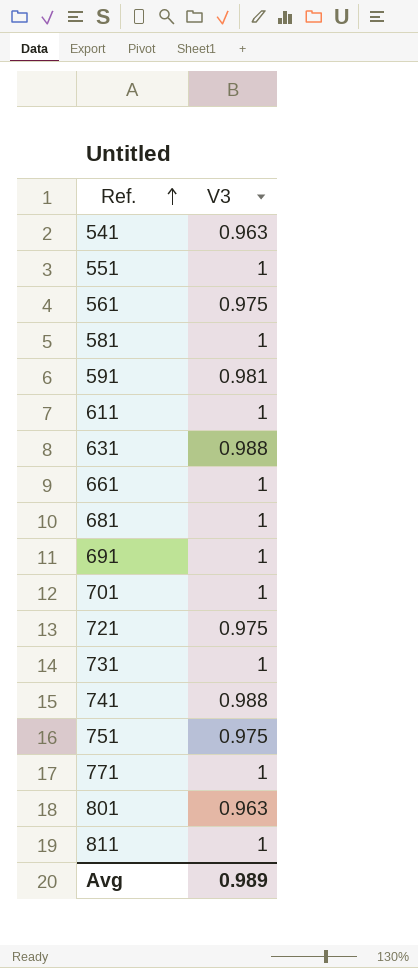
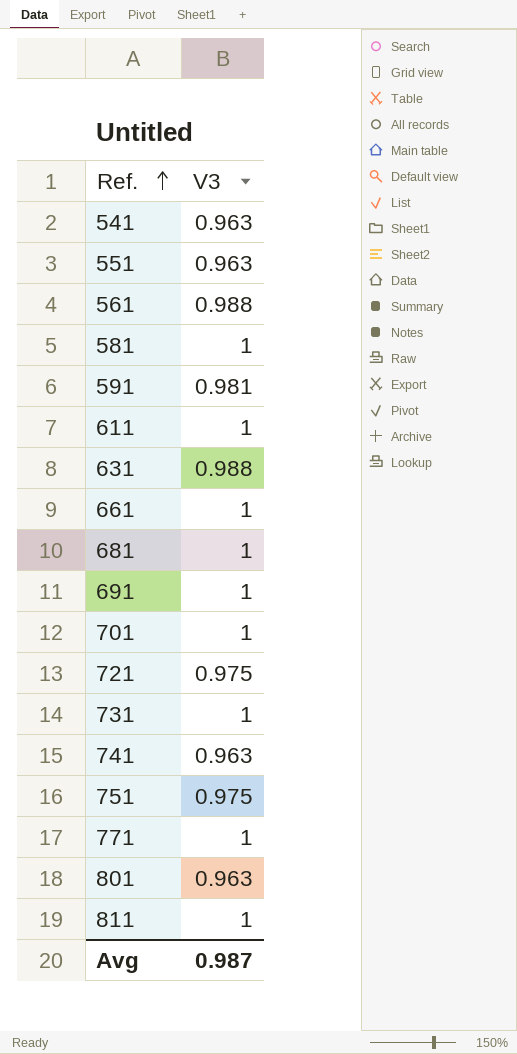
551 | V3: 1 -> 0.963
561 | V3: 0.975 -> 0.988
741 | V3: 0.988 -> 0.963
Avg | V3: 0.989 -> 0.987

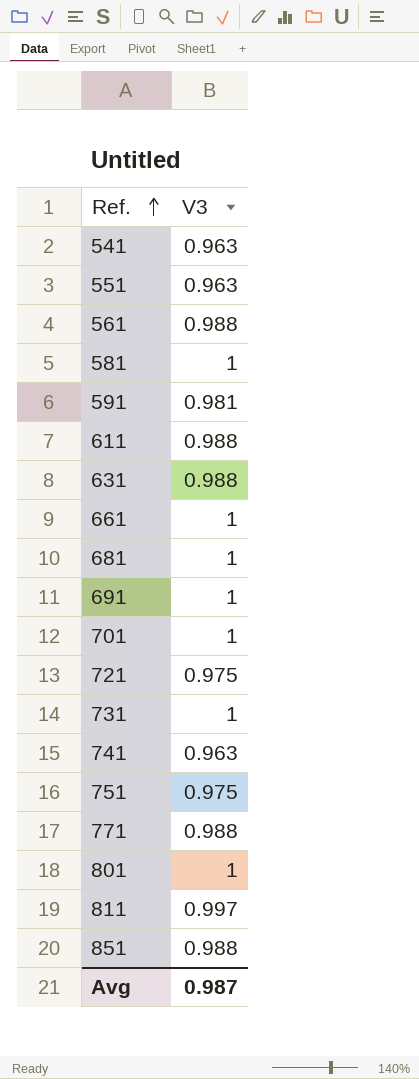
611 | V3: 1 -> 0.988
771 | V3: 1 -> 0.988
801 | V3: 0.963 -> 1
811 | V3: 1 -> 0.997
row 851: none -> 0.988

